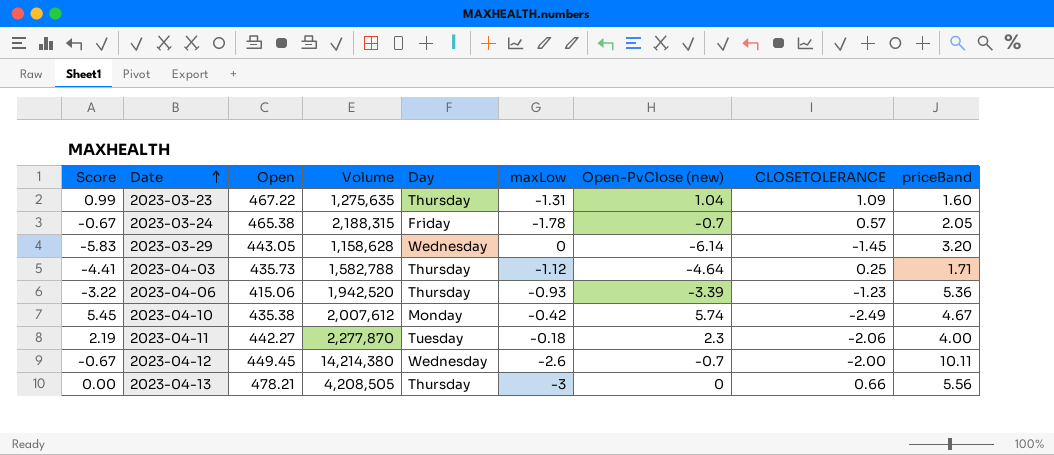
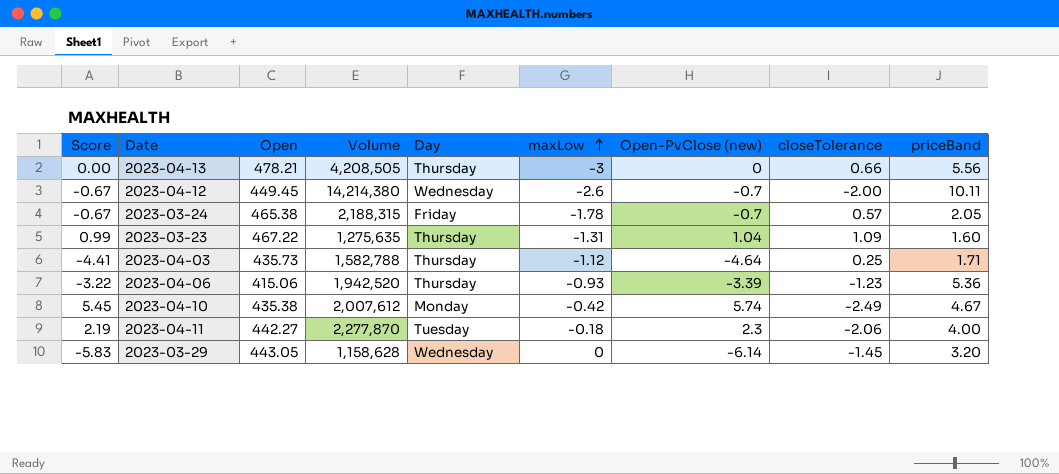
row order: Date ascending -> maxLow ascending
column name: CLOSETOLERANCE -> closeTolerance

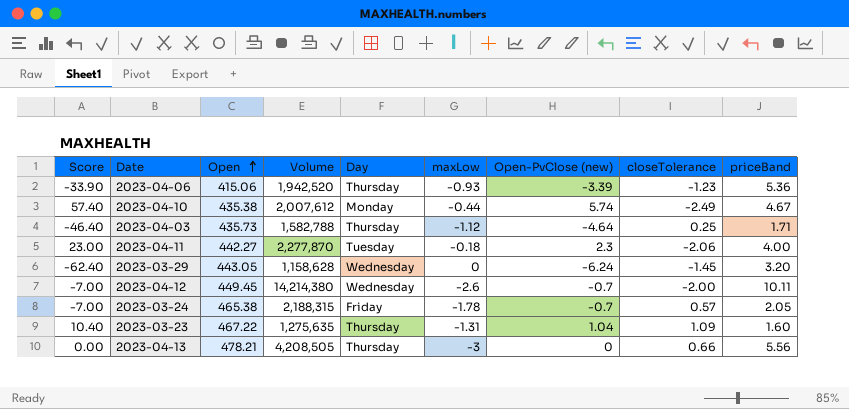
row order: maxLow ascending -> Open ascending
column Score | formula: [Open-PvClose (new)] * 0.95 -> [Open-PvClose (new)] * 10
2023-04-10 | maxLow: -0.42 -> -0.44
2023-03-29 | Open-PvClose (new): -6.14 -> -6.24

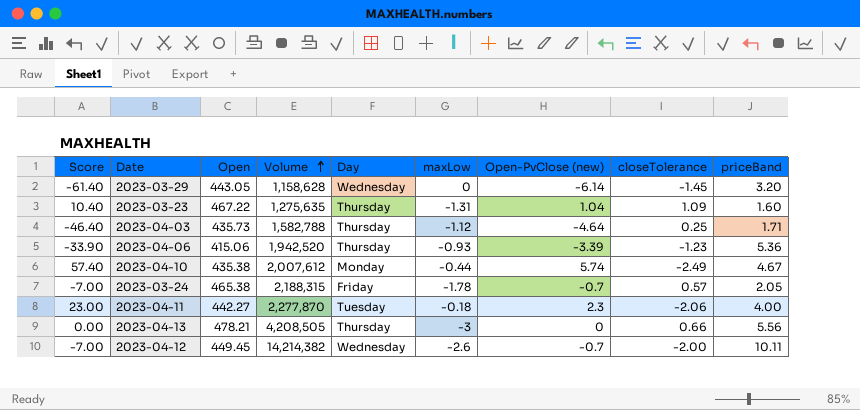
row order: Open ascending -> Volume ascending
2023-03-29 | Score: -62.40 -> -61.40
2023-03-29 | Open-PvClose (new): -6.24 -> -6.14
2023-04-12 | Volume: 14,214,380 -> 14,214,382

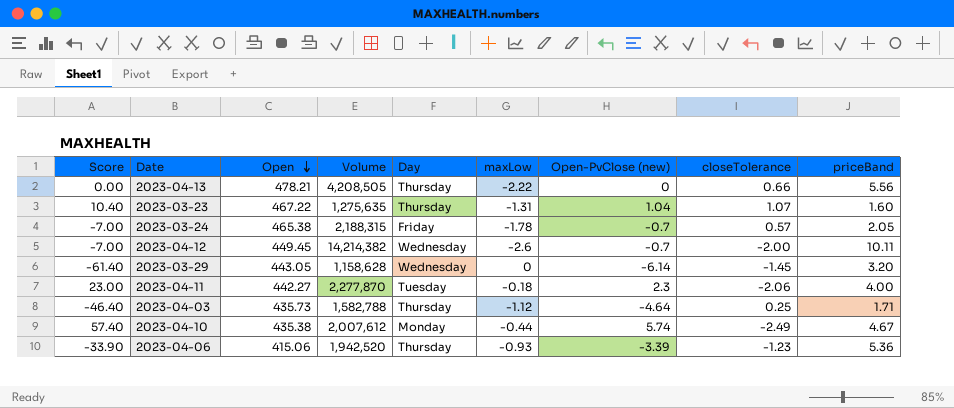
row order: Volume ascending -> Open descending
2023-04-13 | maxLow: -3 -> -2.22
2023-03-23 | closeTolerance: 1.09 -> 1.07

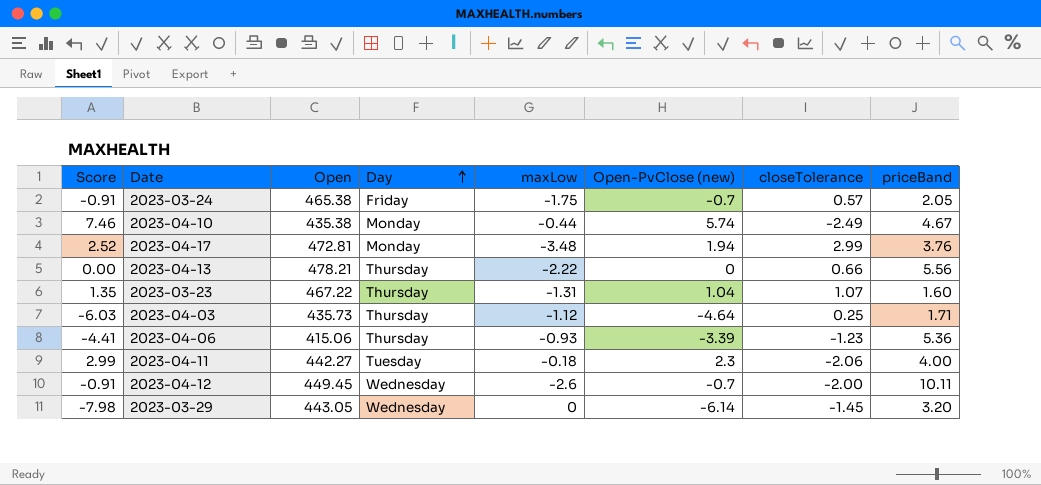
row order: Open descending -> Day ascending
column Volume | position: 4 -> none
column Score | formula: [Open-PvClose (new)] * 10 -> [Open-PvClose (new)] * 1.3
2023-03-24 | maxLow: -1.78 -> -1.75
row 2023-04-17: none -> 2.52 | 472.81 | Monday | -3.48 | 1.94 | 2.99 | 3.76

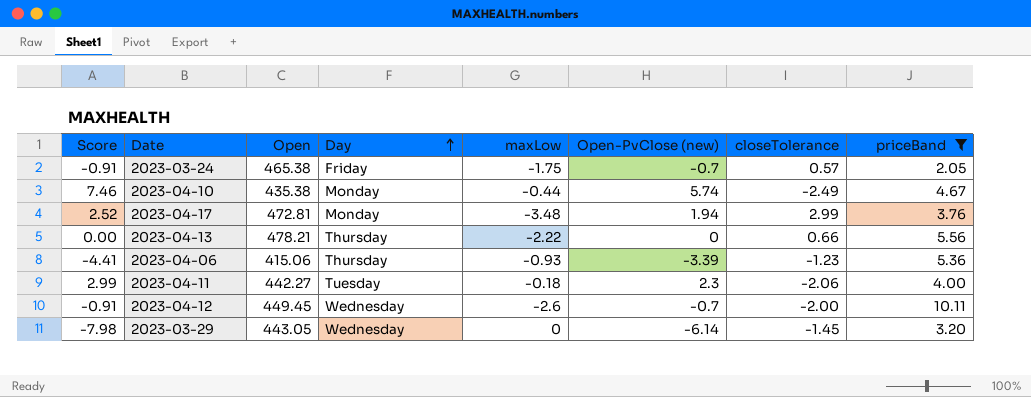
filter: none -> priceBand >= 2.05

